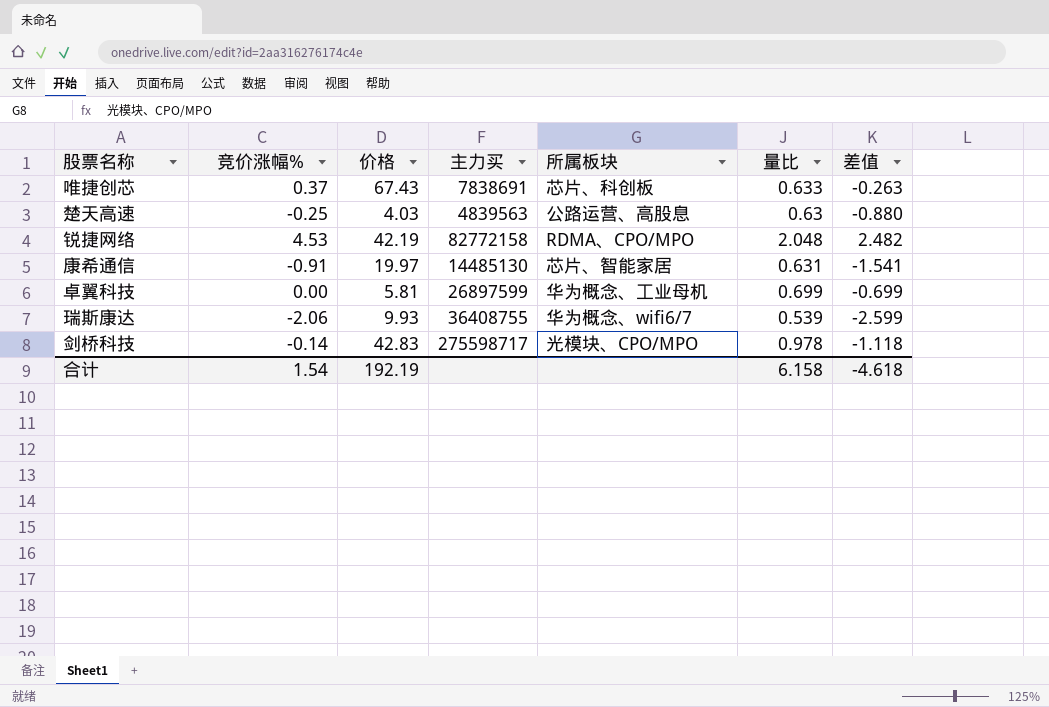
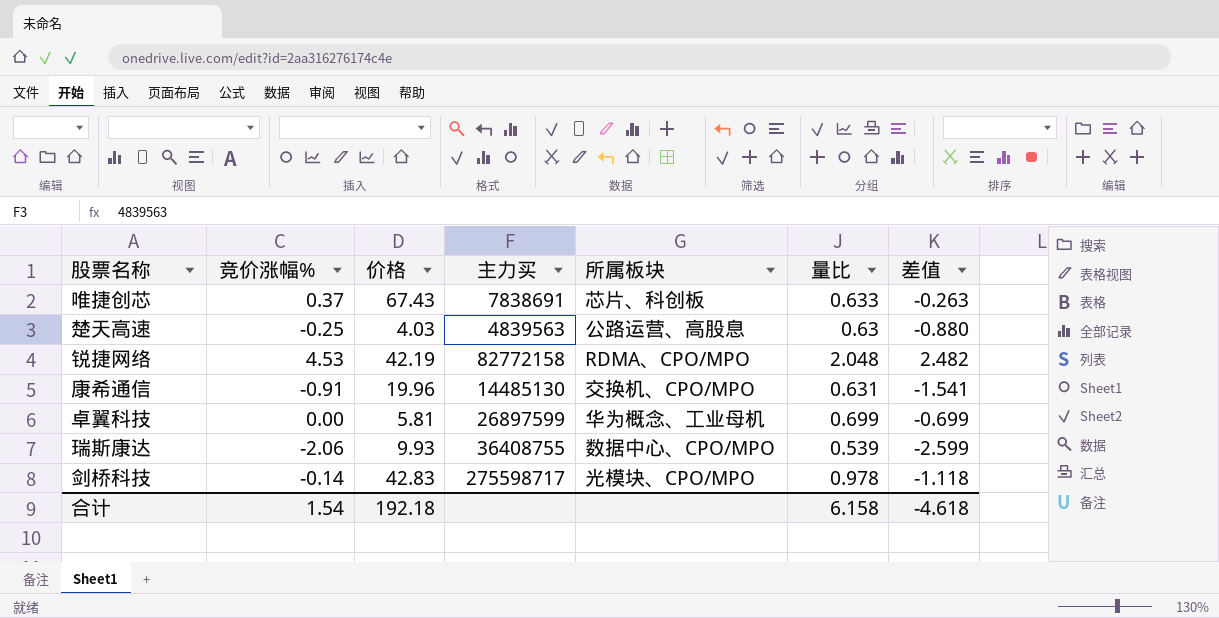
康希通信 | 价格: 19.97 -> 19.96
康希通信 | 所属板块: 芯片、智能家居 -> 交换机、CPO/MPO
瑞斯康达 | 所属板块: 华为概念、wifi6/7 -> 数据中心、CPO/MPO
合计 | 价格: 192.19 -> 192.18

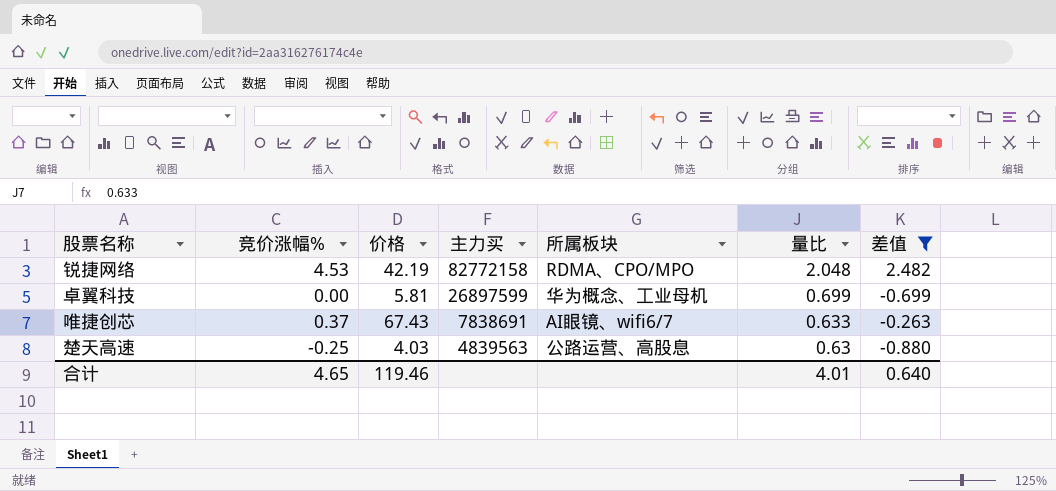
filter: none -> 差值 >= -0.880
row order: none -> 主力买 descending
唯捷创芯 | 所属板块: 芯片、科创板 -> AI眼镜、wifi6/7
合计 | 竞价涨幅%: 1.54 -> 4.65
合计 | 价格: 192.18 -> 119.46
合计 | 量比: 6.158 -> 4.01
合计 | 差值: -4.618 -> 0.640

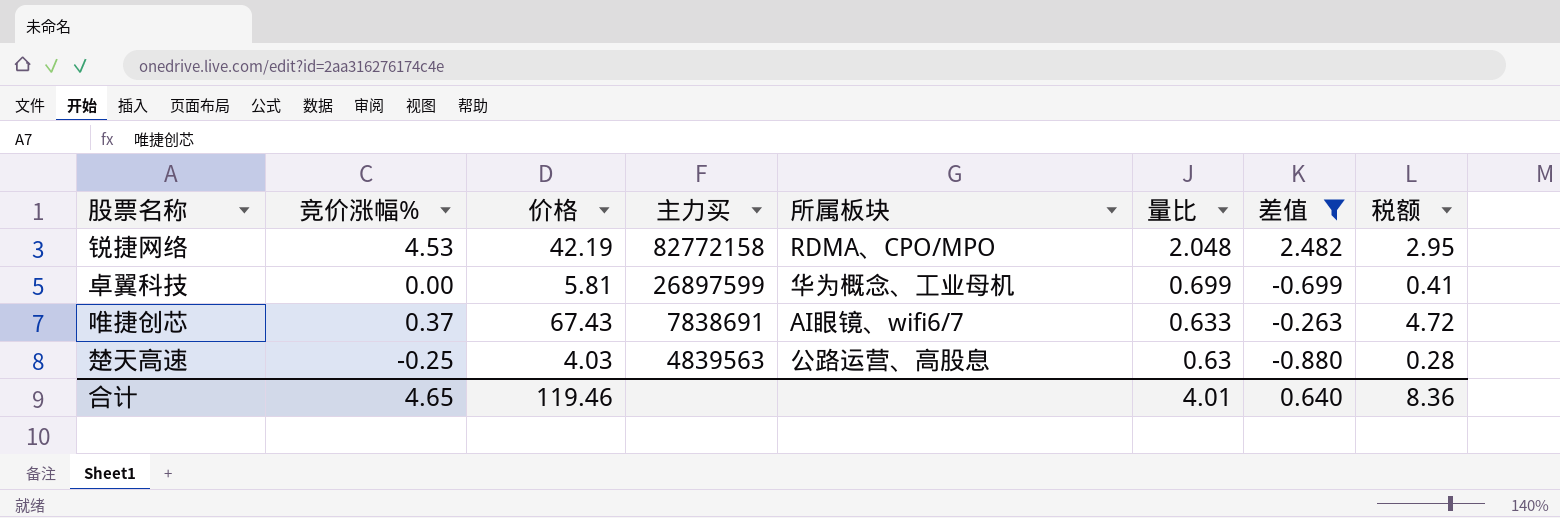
column 税额 | formula: none -> [价格] * 0.07

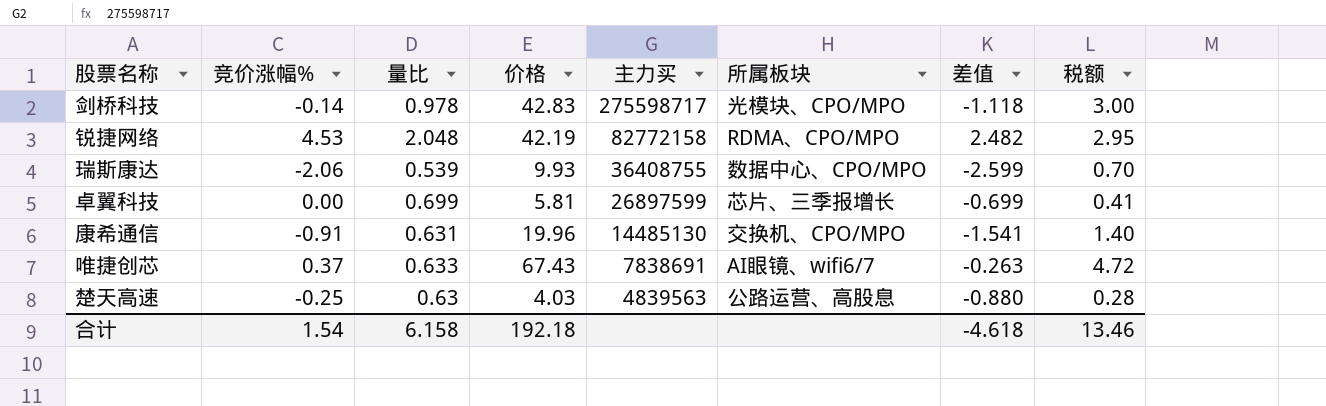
filter: 差值 >= -0.880 -> none
column 量比 | position: 6 -> 3
卓翼科技 | 所属板块: 华为概念、工业母机 -> 芯片、三季报增长
合计 | 竞价涨幅%: 4.65 -> 1.54
合计 | 量比: 4.01 -> 6.158
合计 | 价格: 119.46 -> 192.18
合计 | 差值: 0.640 -> -4.618
合计 | 税额: 8.36 -> 13.46

